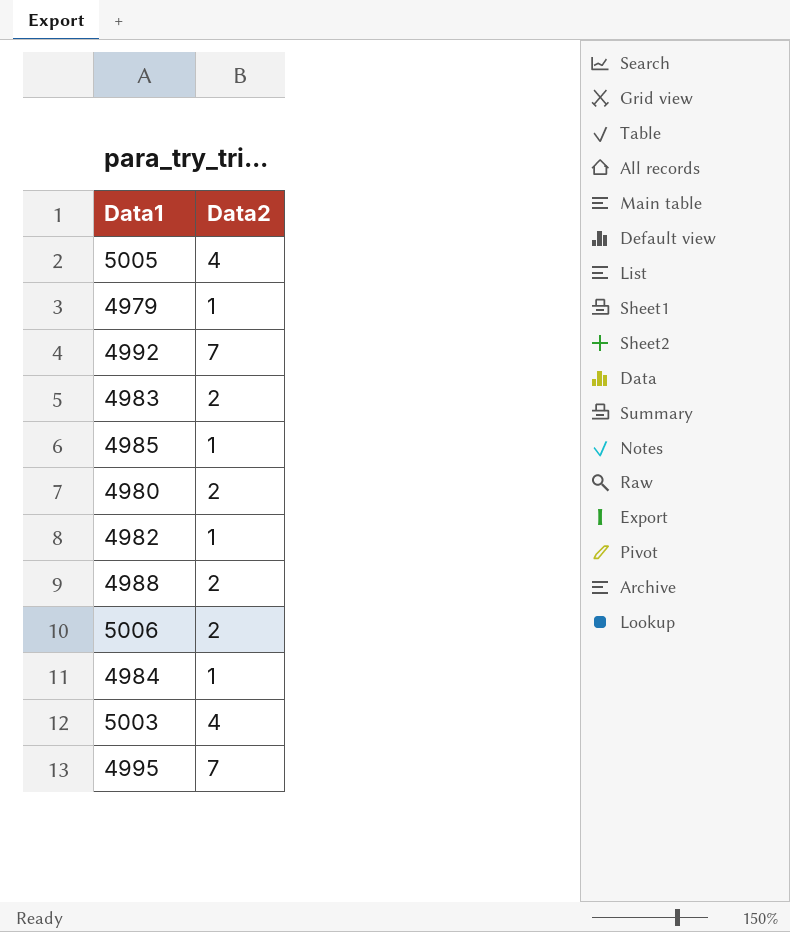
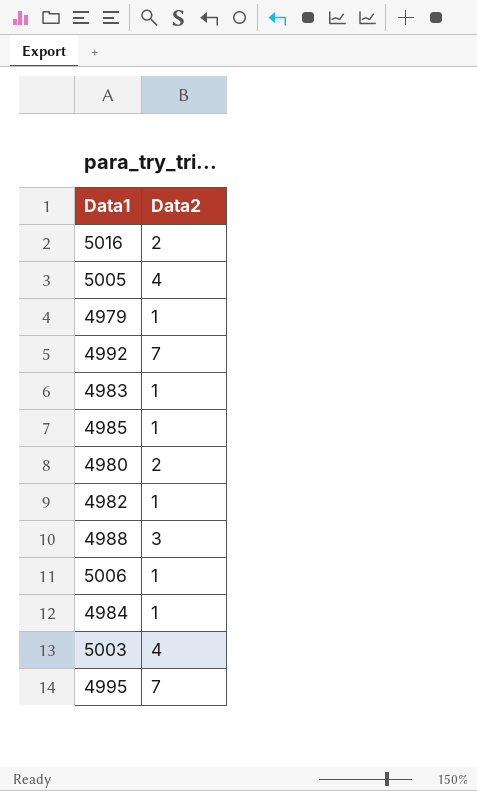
row 5016: none -> 2
4983 | Data2: 2 -> 1
4988 | Data2: 2 -> 3
5006 | Data2: 2 -> 1

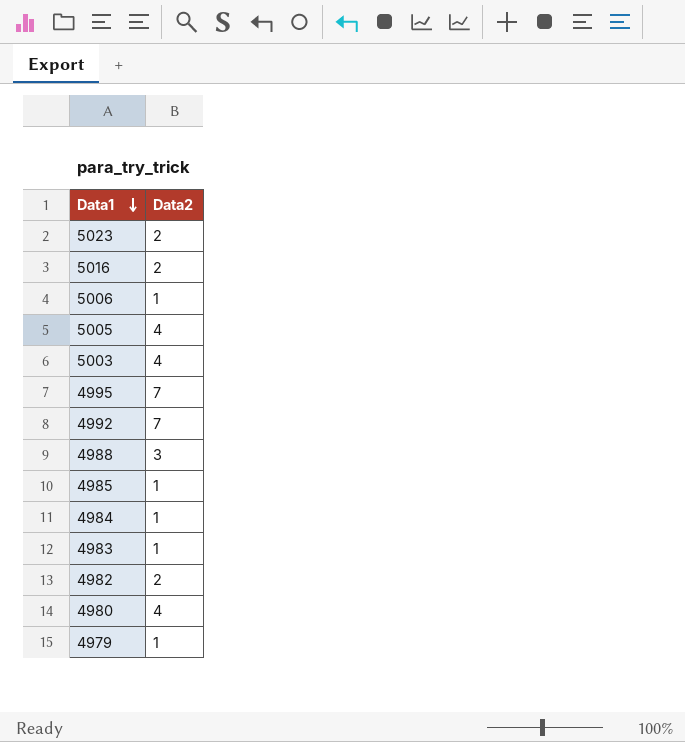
row order: none -> Data1 descending
row 5023: none -> 2
4982 | Data2: 1 -> 2
4980 | Data2: 2 -> 4

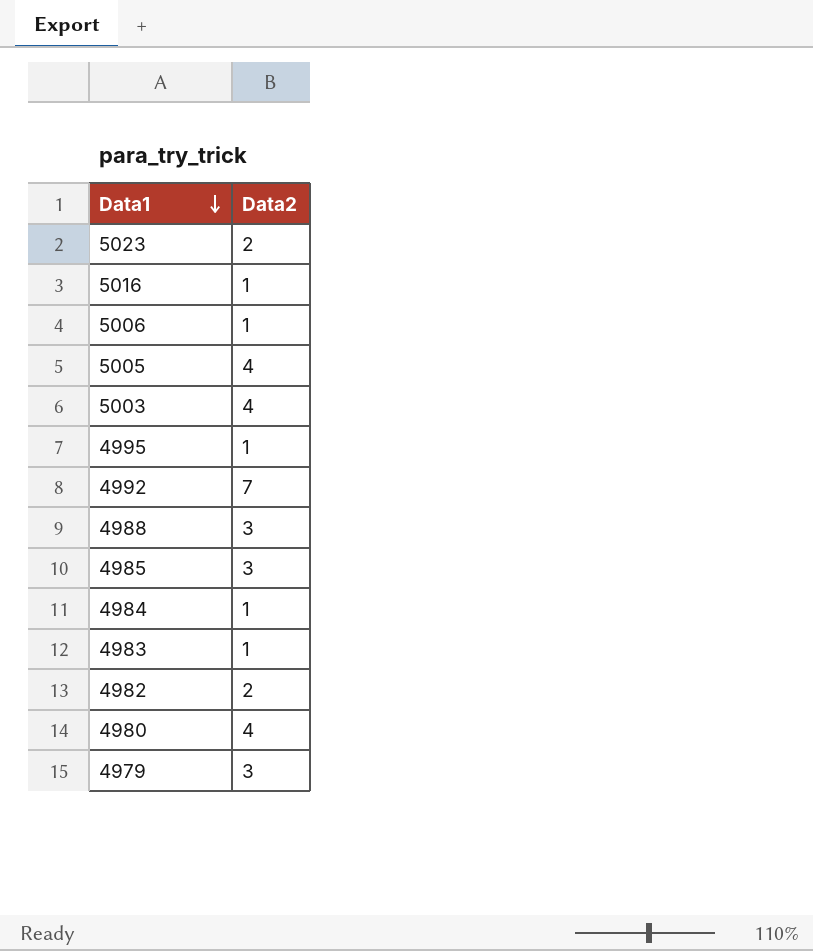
5016 | Data2: 2 -> 1
4995 | Data2: 7 -> 1
4985 | Data2: 1 -> 3
4979 | Data2: 1 -> 3

